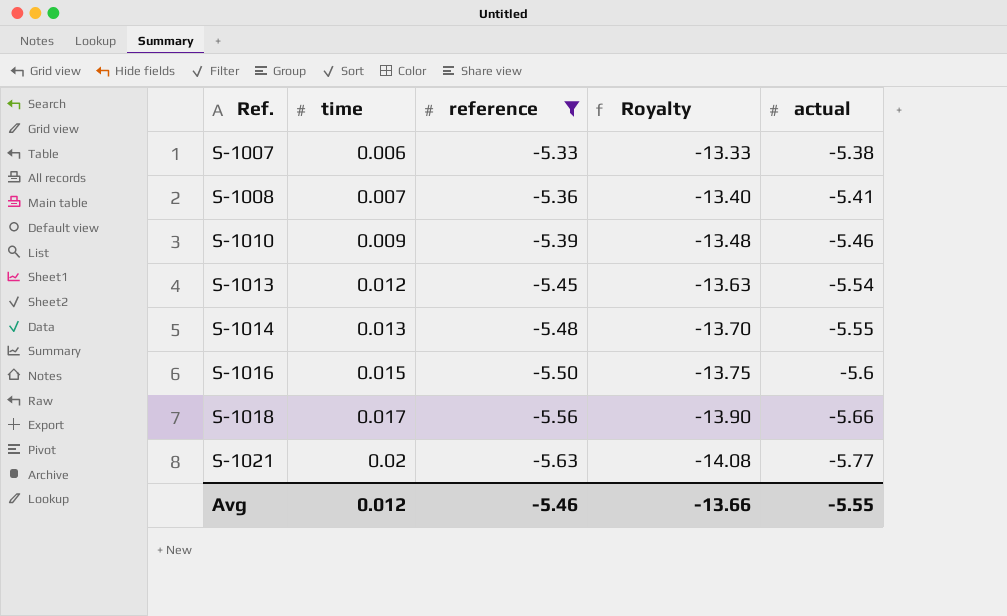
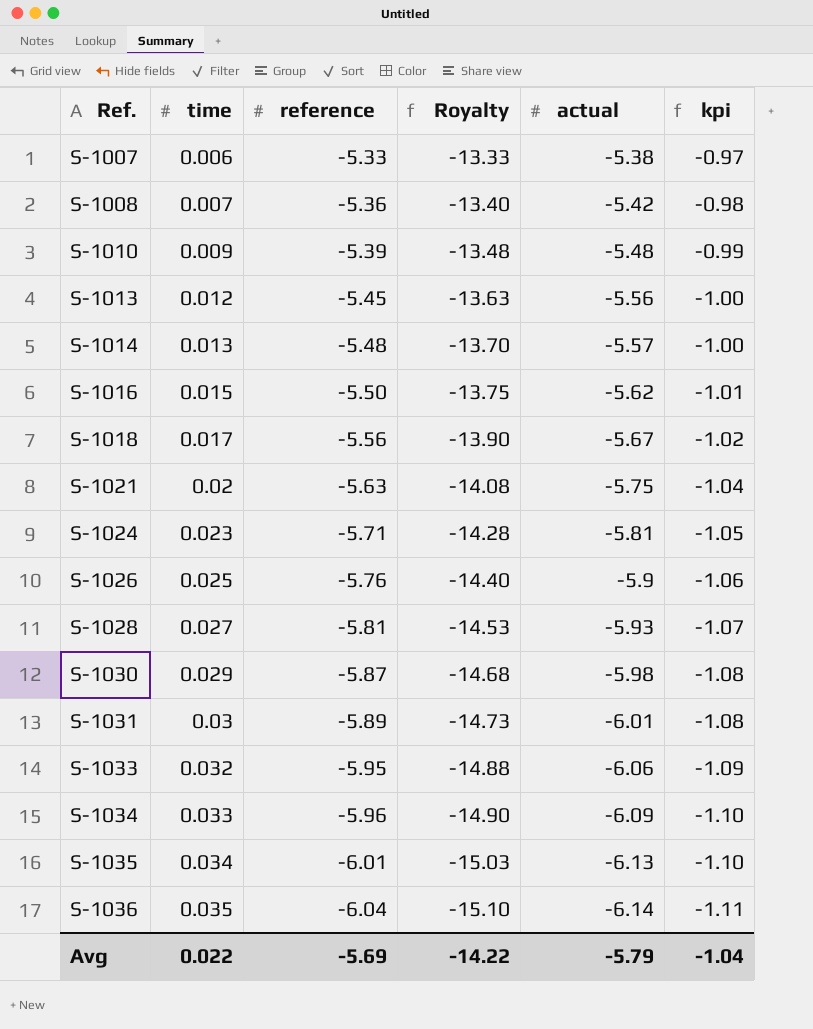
filter: reference >= -5.63 -> none
column kpi | formula: none -> [actual] * 0.18
S-1008 | actual: -5.41 -> -5.42
S-1010 | actual: -5.46 -> -5.48
S-1013 | actual: -5.54 -> -5.56
S-1014 | actual: -5.55 -> -5.57
S-1016 | actual: -5.6 -> -5.62
S-1018 | actual: -5.66 -> -5.67
S-1021 | actual: -5.77 -> -5.75
Avg | time: 0.012 -> 0.022
Avg | reference: -5.46 -> -5.69
Avg | Royalty: -13.66 -> -14.22
Avg | actual: -5.55 -> -5.79

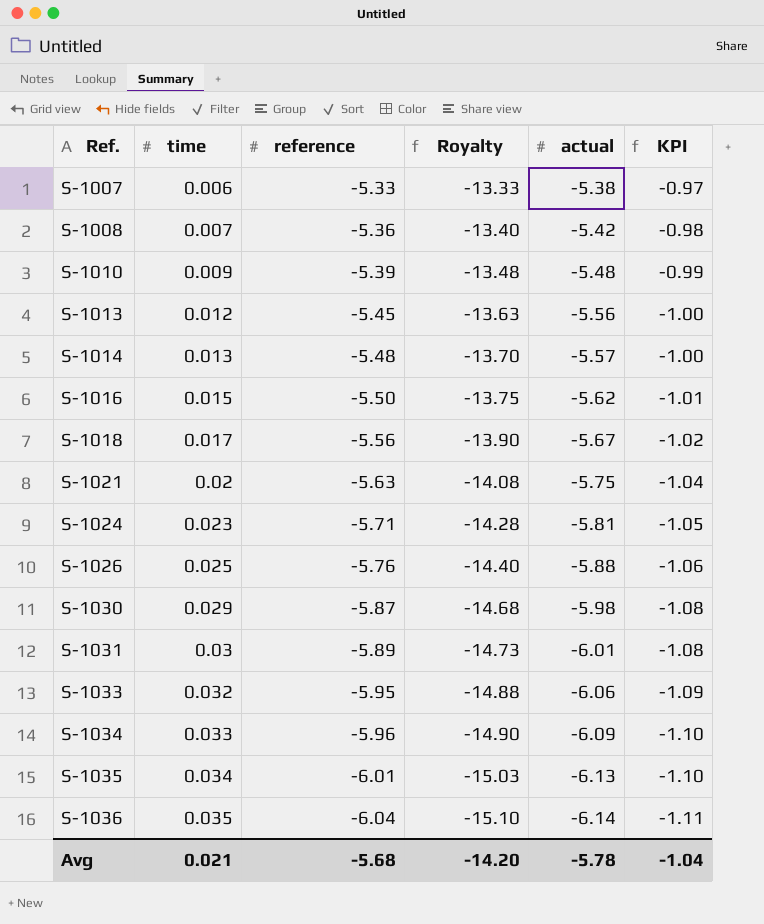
column name: kpi -> KPI
row S-1028: 0.027 | -5.81 | -14.53 | -5.93 | -1.07 -> none
S-1026 | actual: -5.9 -> -5.88
Avg | time: 0.022 -> 0.021
Avg | reference: -5.69 -> -5.68
Avg | Royalty: -14.22 -> -14.20
Avg | actual: -5.79 -> -5.78

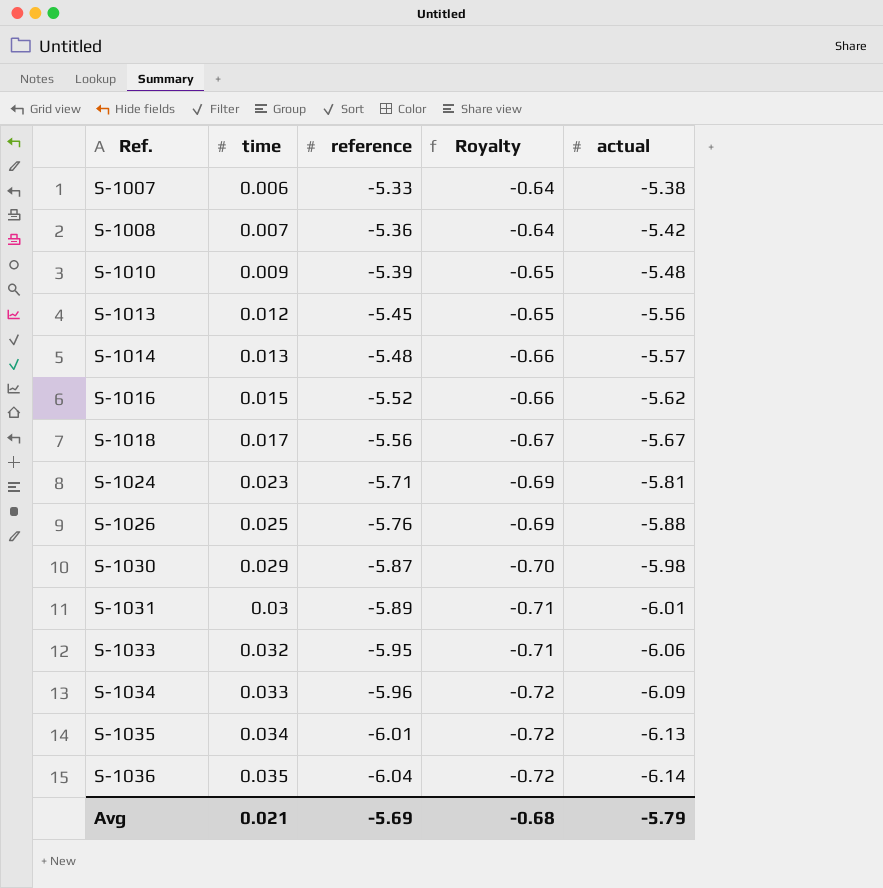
column KPI | formula: [actual] * 0.18 -> none
column Royalty | formula: [reference] * 2.5 -> [reference] * 0.12
row S-1021: 0.02 | -5.63 | -14.08 | -5.75 | -1.04 -> none
S-1016 | reference: -5.50 -> -5.52
Avg | reference: -5.68 -> -5.69
Avg | Royalty: -14.20 -> -0.68
Avg | actual: -5.78 -> -5.79

